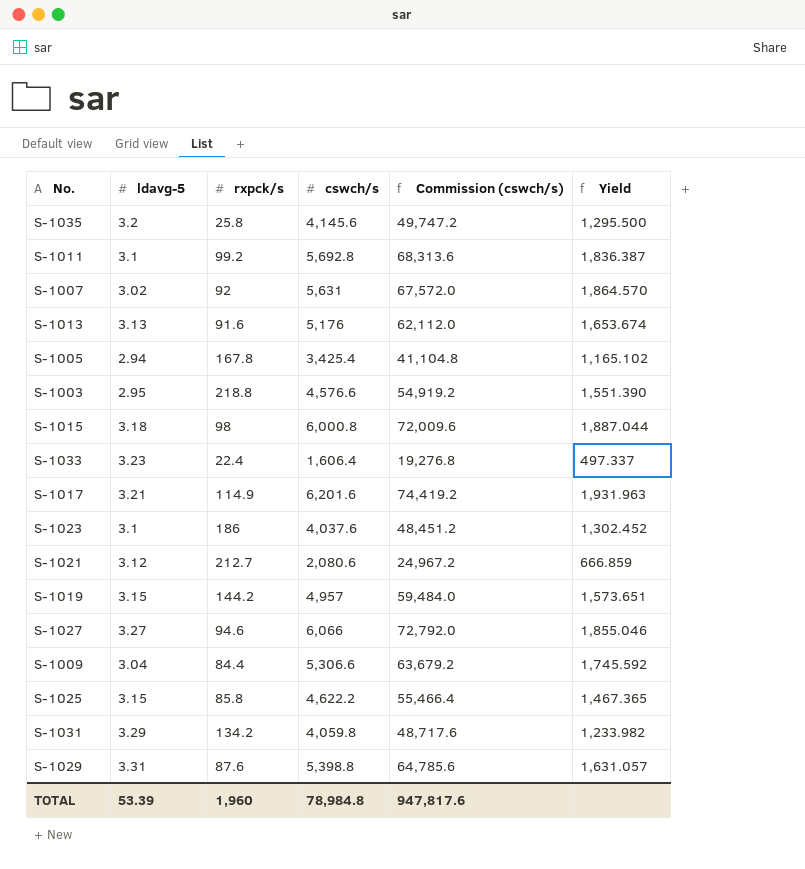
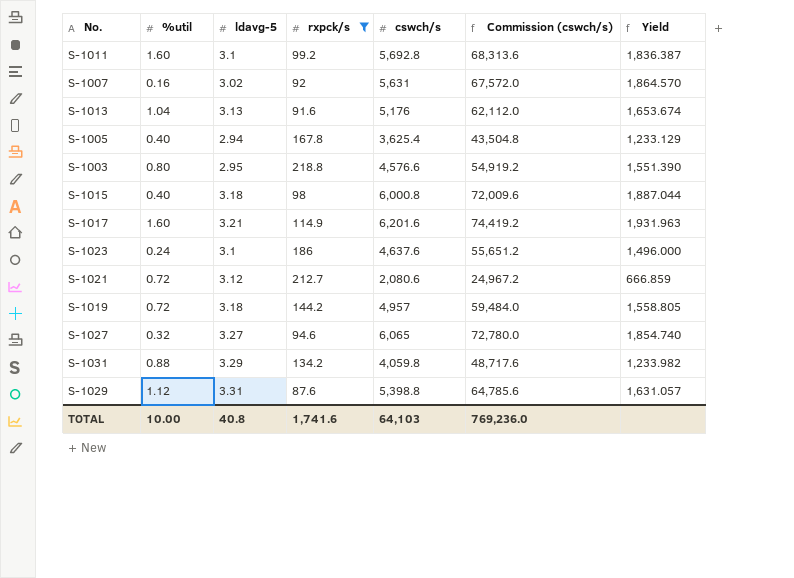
filter: none -> rxpck/s >= 87.6
column %util | position: none -> 2
S-1005 | cswch/s: 3,425.4 -> 3,625.4
S-1005 | Commission (cswch/s): 41,104.8 -> 43,504.8
S-1005 | Yield: 1,165.102 -> 1,233.129
S-1023 | cswch/s: 4,037.6 -> 4,637.6
S-1023 | Commission (cswch/s): 48,451.2 -> 55,651.2
S-1023 | Yield: 1,302.452 -> 1,496.000
S-1019 | ldavg-5: 3.15 -> 3.18
S-1019 | Yield: 1,573.651 -> 1,558.805
S-1027 | cswch/s: 6,066 -> 6,065
S-1027 | Commission (cswch/s): 72,792.0 -> 72,780.0
S-1027 | Yield: 1,855.046 -> 1,854.740
TOTAL | ldavg-5: 53.39 -> 40.8
TOTAL | rxpck/s: 1,960 -> 1,741.6
TOTAL | cswch/s: 78,984.8 -> 64,103
TOTAL | Commission (cswch/s): 947,817.6 -> 769,236.0

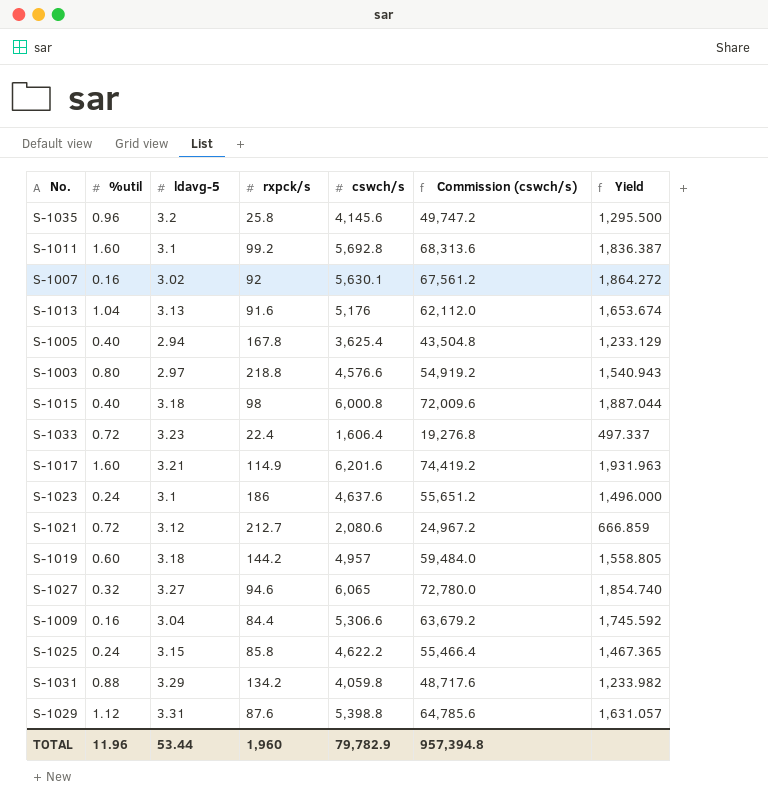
filter: rxpck/s >= 87.6 -> none
S-1007 | cswch/s: 5,631 -> 5,630.1
S-1007 | Commission (cswch/s): 67,572.0 -> 67,561.2
S-1007 | Yield: 1,864.570 -> 1,864.272
S-1003 | ldavg-5: 2.95 -> 2.97
S-1003 | Yield: 1,551.390 -> 1,540.943
S-1019 | %util: 0.72 -> 0.60
TOTAL | %util: 10.00 -> 11.96
TOTAL | ldavg-5: 40.8 -> 53.44
TOTAL | rxpck/s: 1,741.6 -> 1,960
TOTAL | cswch/s: 64,103 -> 79,782.9
TOTAL | Commission (cswch/s): 769,236.0 -> 957,394.8

